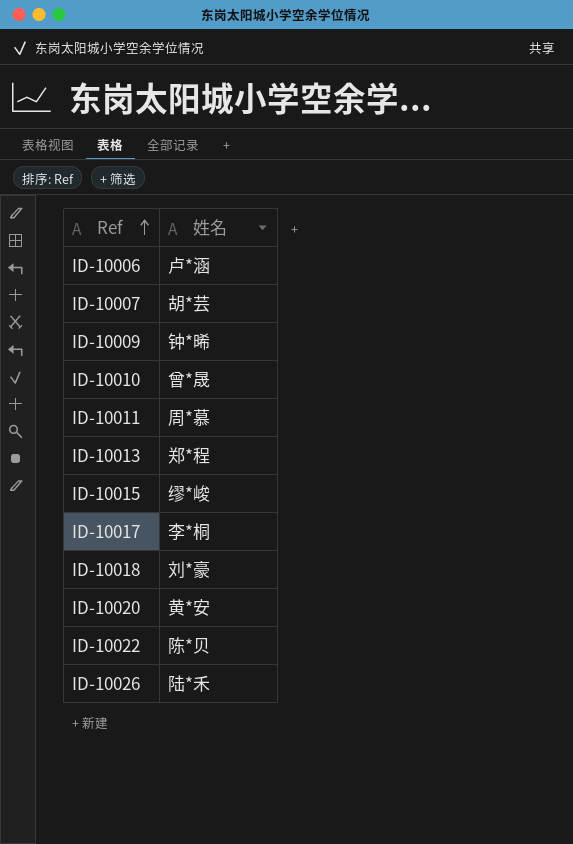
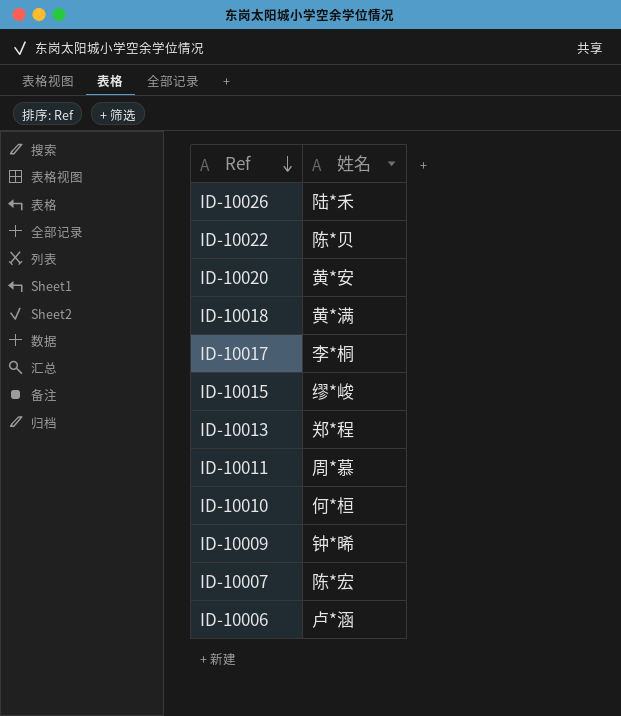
row order: Ref ascending -> Ref descending
ID-10018 | 姓名: 刘*豪 -> 黄*满
ID-10010 | 姓名: 曾*晟 -> 何*桓
ID-10007 | 姓名: 胡*芸 -> 陈*宏

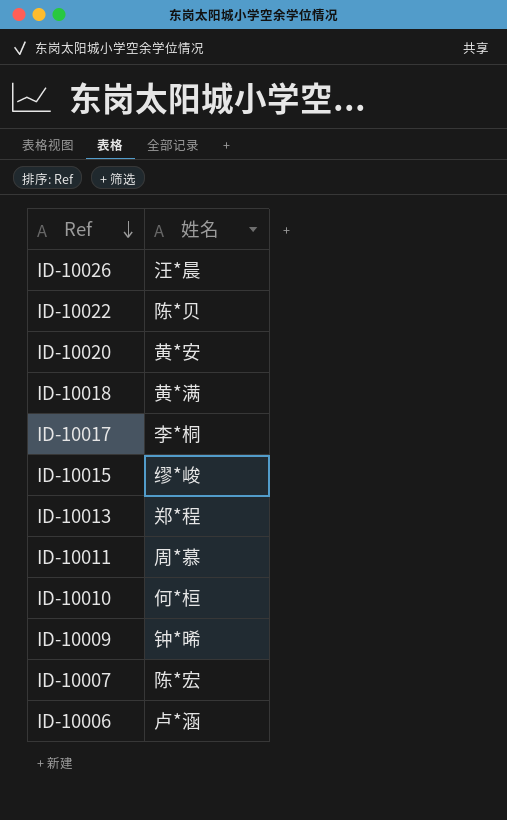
ID-10026 | 姓名: 陆*禾 -> 汪*晨

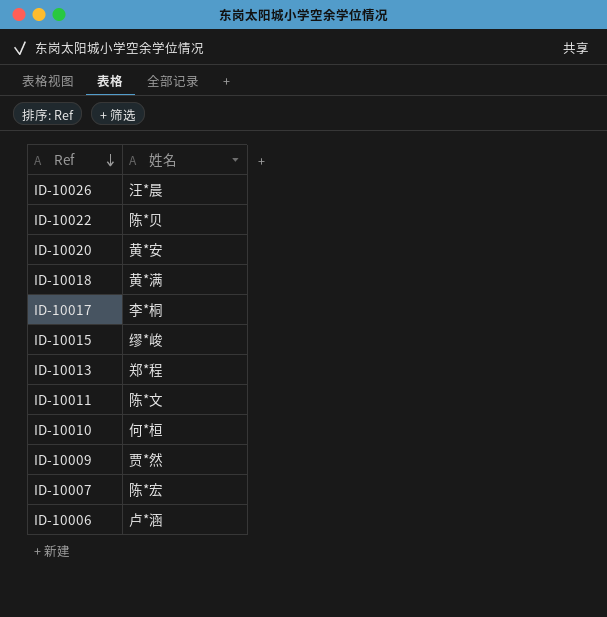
ID-10011 | 姓名: 周*慕 -> 陈*文
ID-10009 | 姓名: 钟*晞 -> 贾*然

